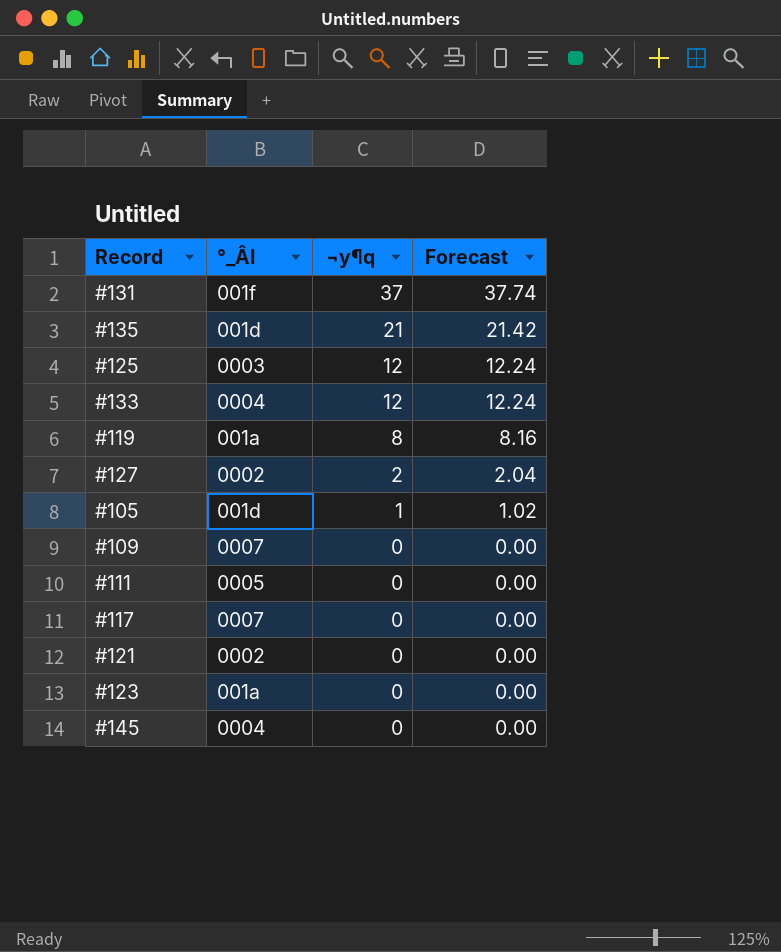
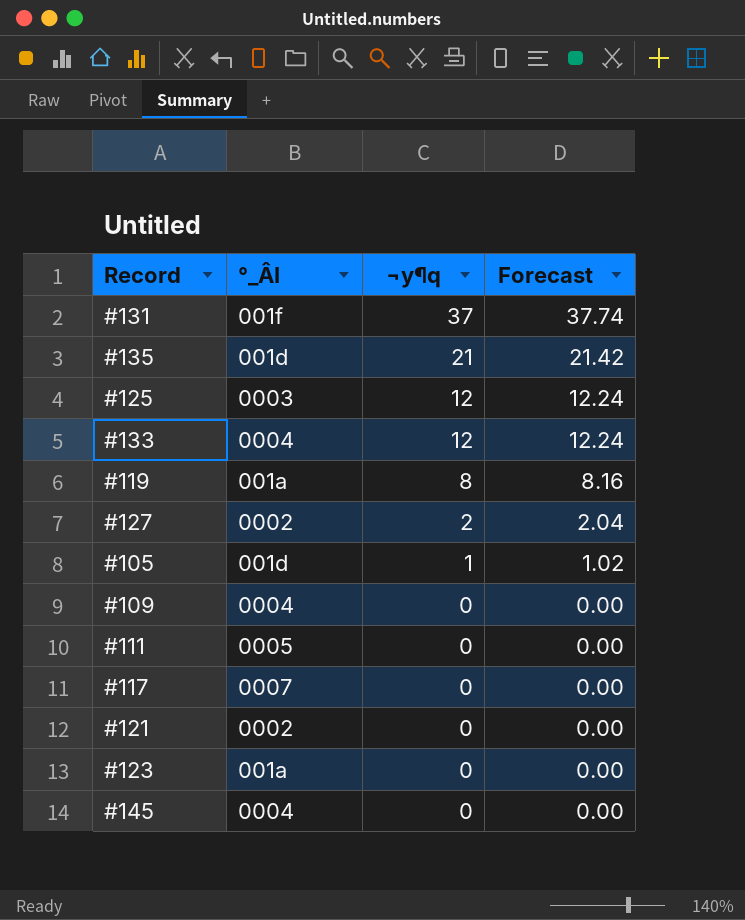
#109 | °_ÂI: 0007 -> 0004

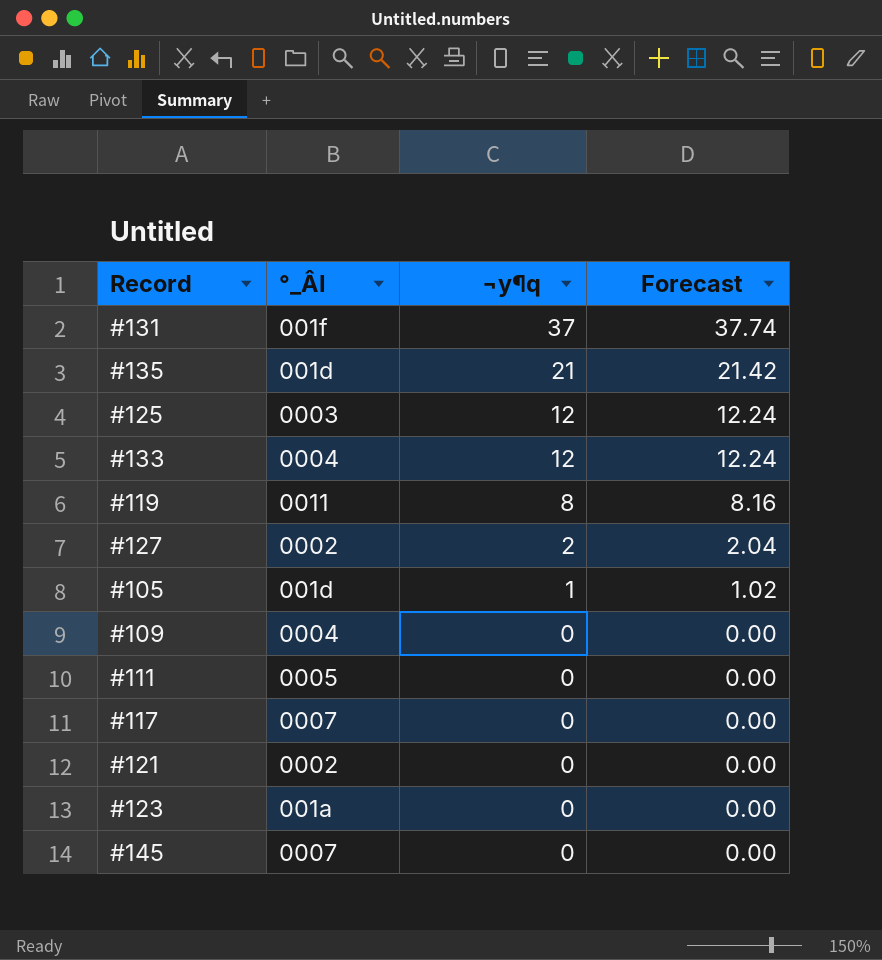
#119 | °_ÂI: 001a -> 0011
#145 | °_ÂI: 0004 -> 0007

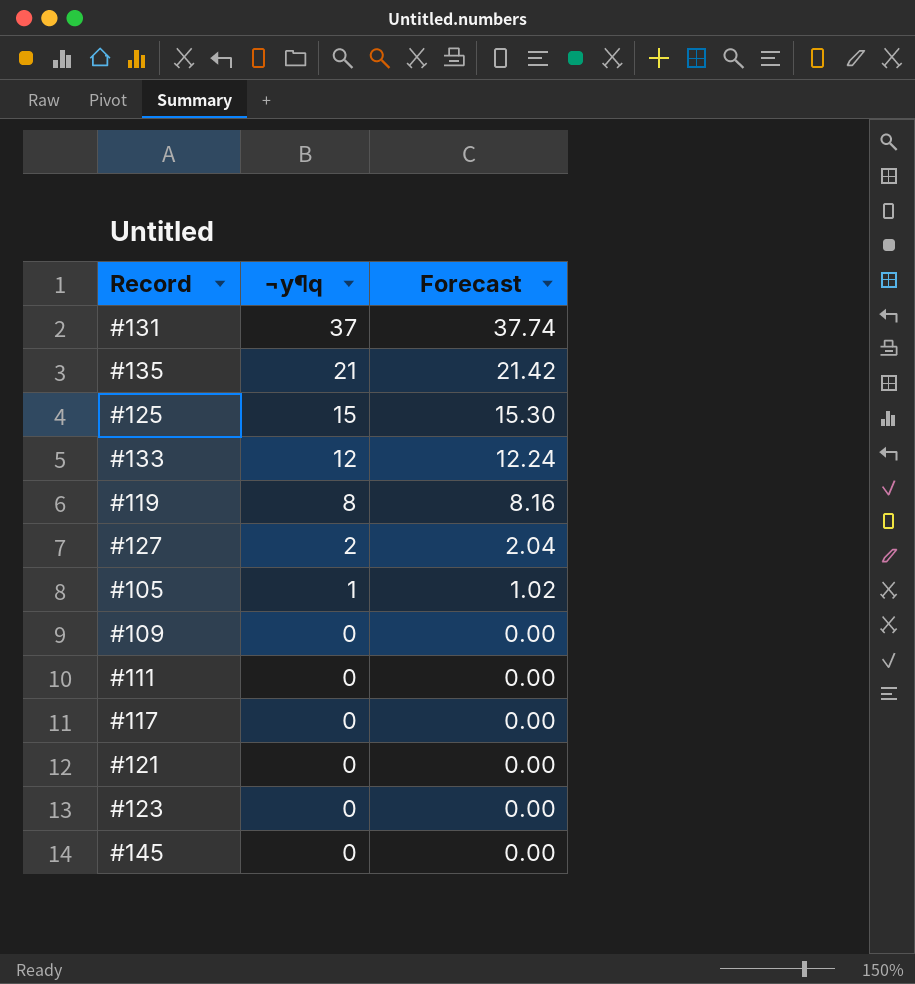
column °_ÂI | position: 2 -> none
#125 | ¬y¶q: 12 -> 15
#125 | Forecast: 12.24 -> 15.30

